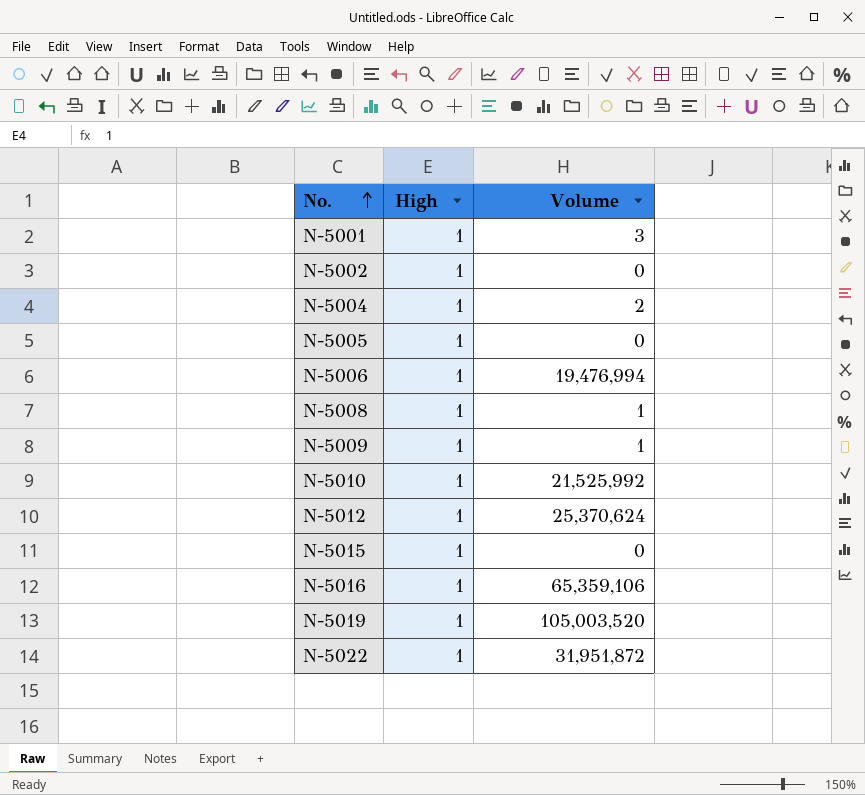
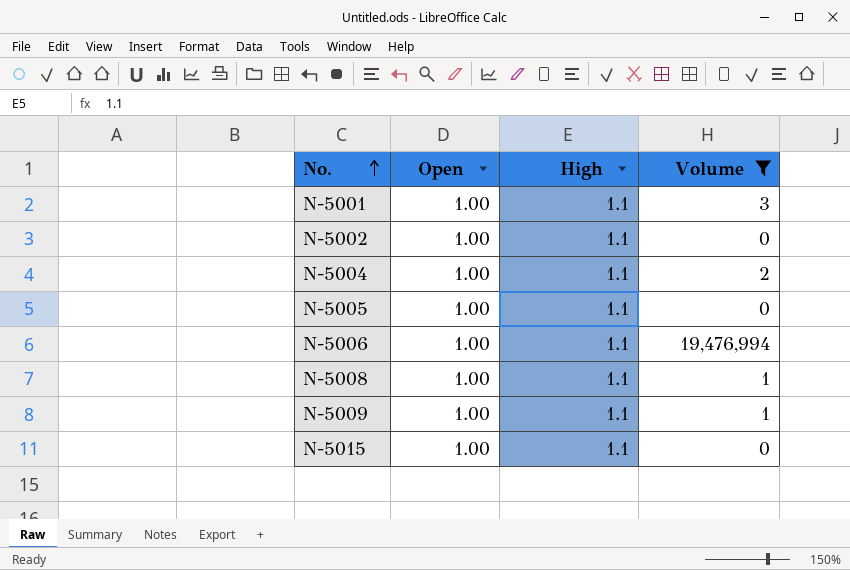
filter: none -> Volume <= 19,476,994
column Open | position: none -> 2
N-5001 | High: 1 -> 1.1
N-5002 | High: 1 -> 1.1
N-5004 | High: 1 -> 1.1
N-5005 | High: 1 -> 1.1
N-5006 | High: 1 -> 1.1
N-5008 | High: 1 -> 1.1
N-5009 | High: 1 -> 1.1
N-5015 | High: 1 -> 1.1

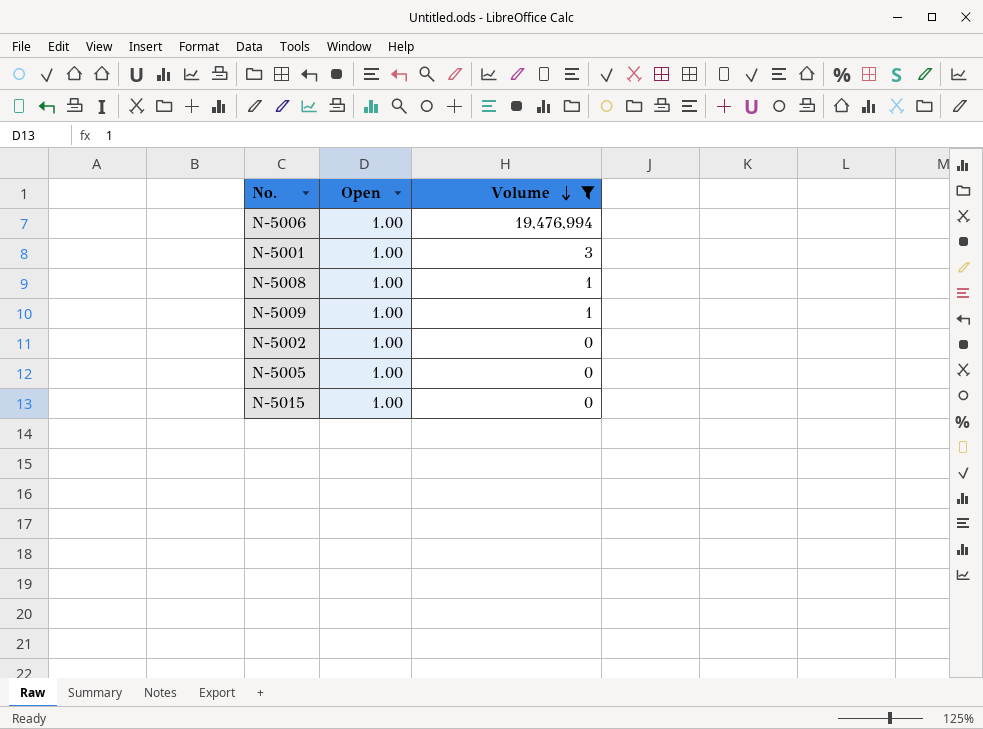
row order: No. ascending -> Volume descending
column High | position: 3 -> none
row N-5004: 1.00 | 1.1 | 2 -> none

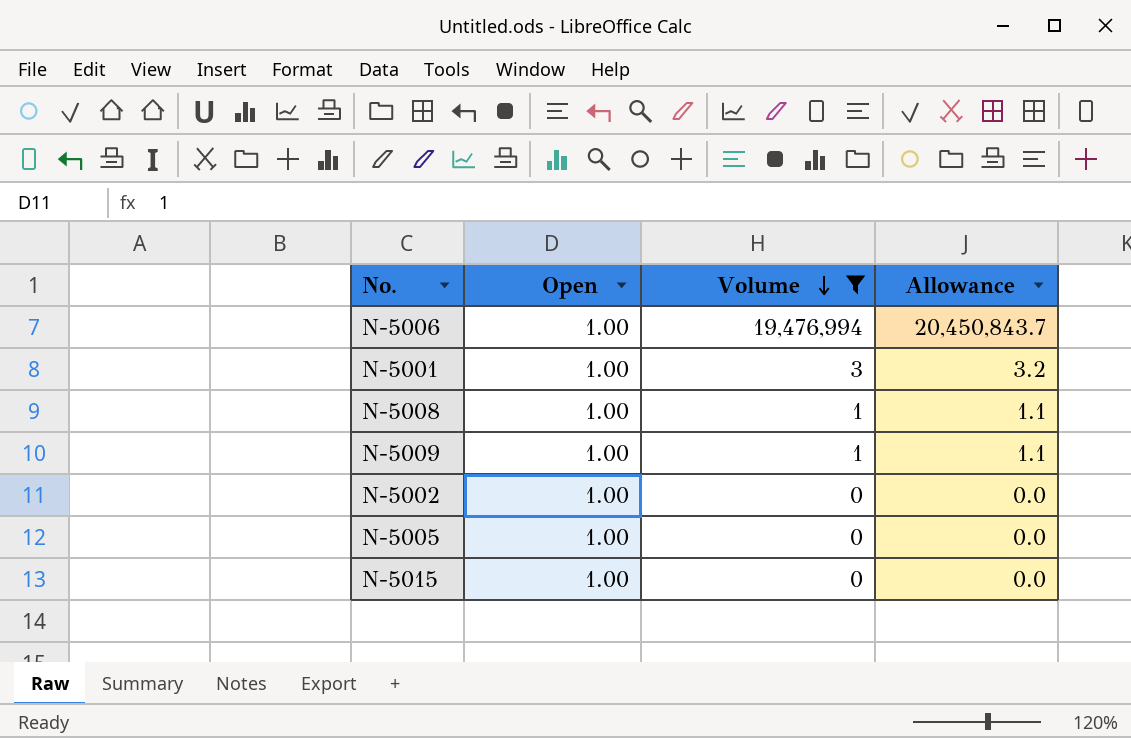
column Allowance | formula: none -> [Volume] * 1.05

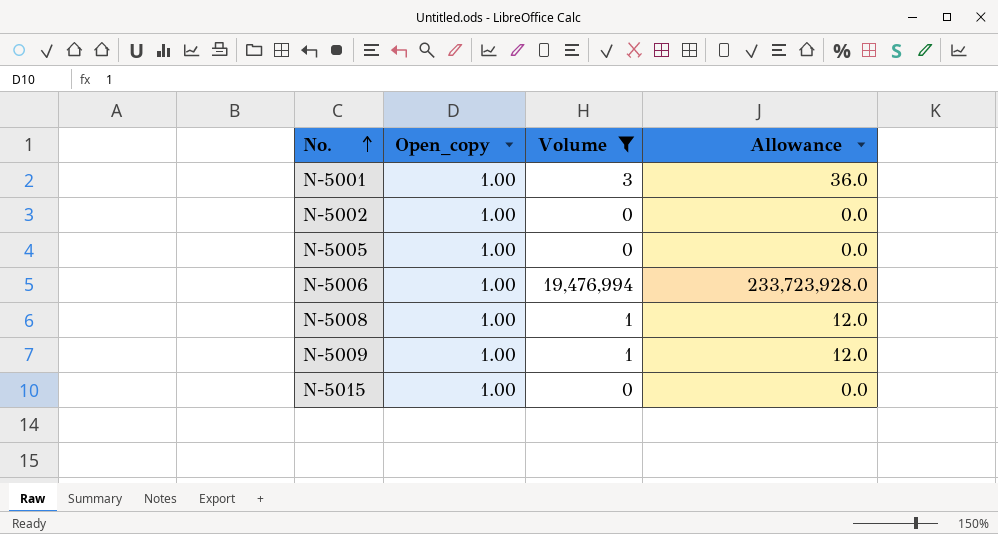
row order: Volume descending -> No. ascending
column name: Open -> Open_copy
column Allowance | formula: [Volume] * 1.05 -> [Volume] * 12

